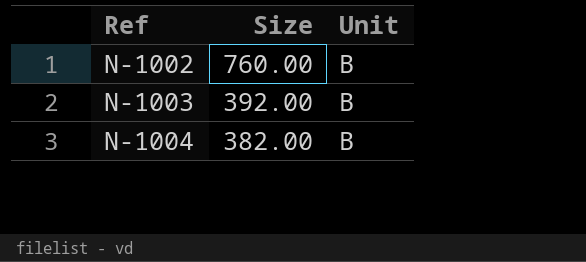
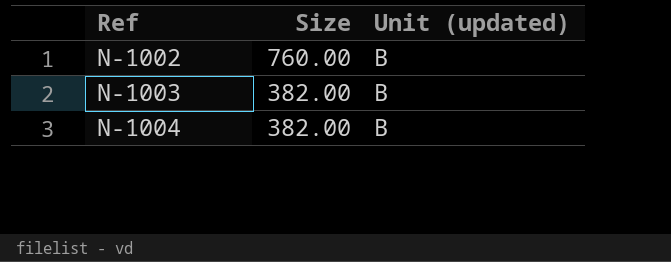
column name: Unit -> Unit (updated)
N-1003 | Size: 392.00 -> 382.00

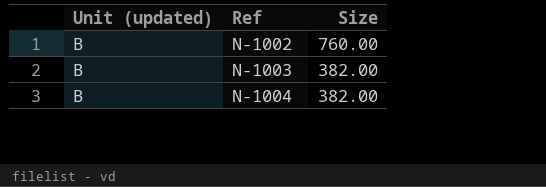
column Unit (updated) | position: 3 -> 1

